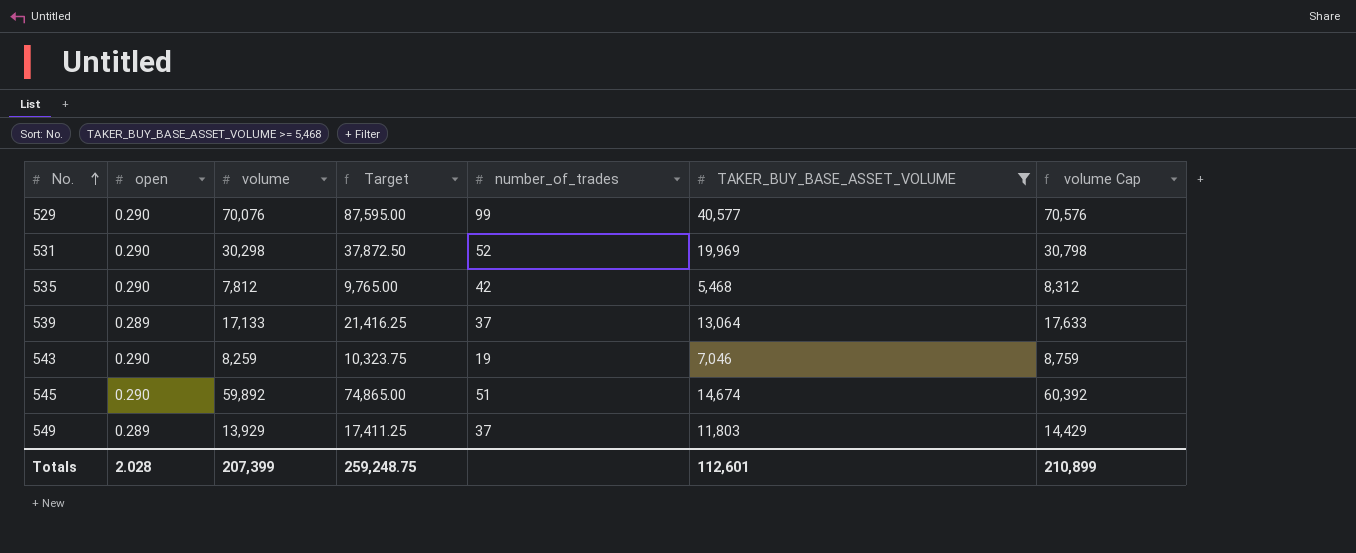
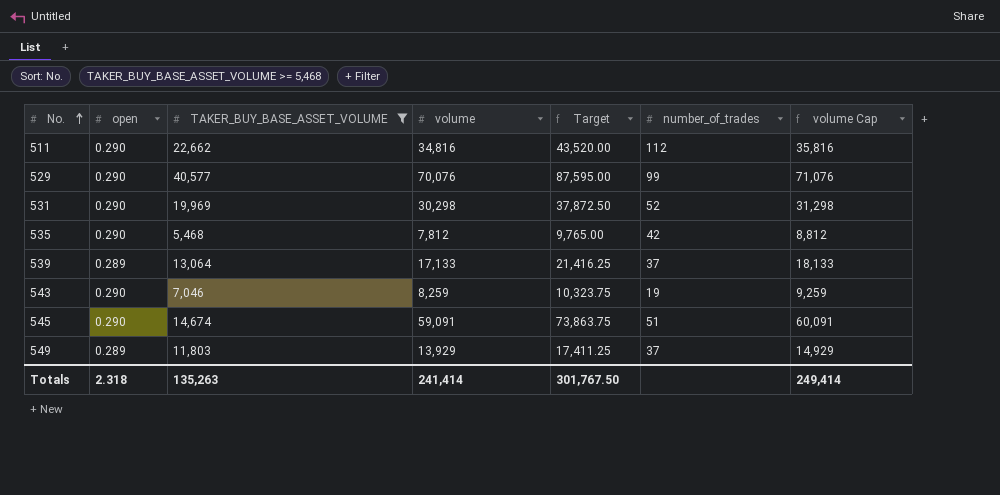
column TAKER_BUY_BASE_ASSET_VOLUME | position: 6 -> 3
column volume Cap | formula: [volume] + 500 -> [volume] + 1000
row 511: none -> 0.290 | 22,662 | 34,816 | 43,520.00 | 112 | 35,816
545 | volume: 59,892 -> 59,091
545 | Target: 74,865.00 -> 73,863.75
Totals | open: 2.028 -> 2.318
Totals | TAKER_BUY_BASE_ASSET_VOLUME: 112,601 -> 135,263
Totals | volume: 207,399 -> 241,414
Totals | Target: 259,248.75 -> 301,767.50
Totals | volume Cap: 210,899 -> 249,414

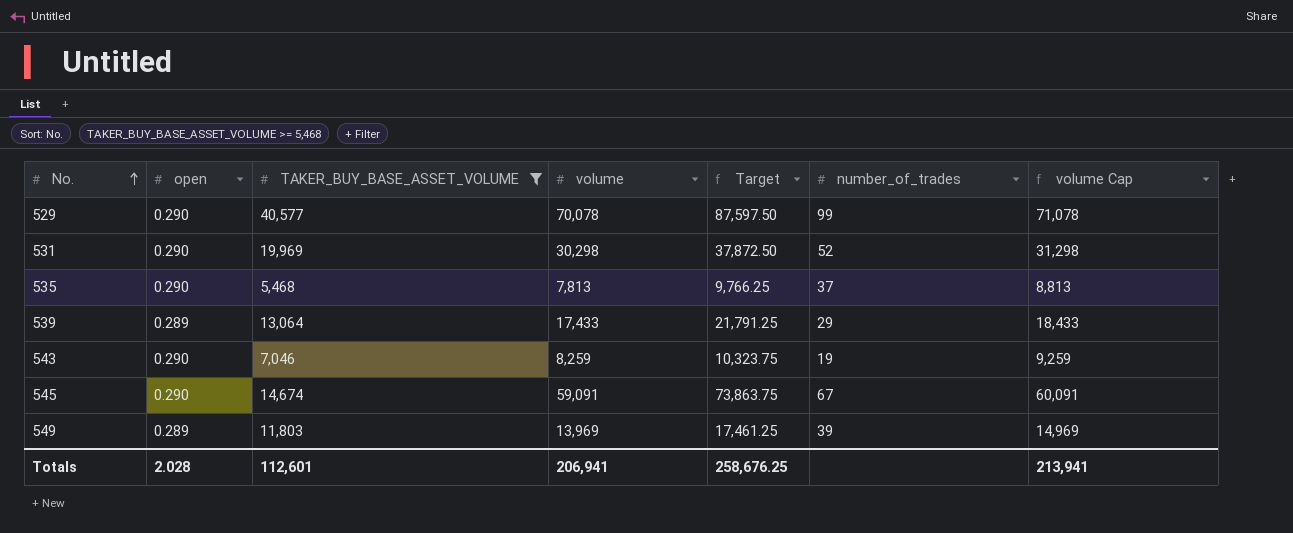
row 511: 0.290 | 22,662 | 34,816 | 43,520.00 | 112 | 35,816 -> none
529 | volume: 70,076 -> 70,078
529 | Target: 87,595.00 -> 87,597.50
529 | volume Cap: 71,076 -> 71,078
535 | volume: 7,812 -> 7,813
535 | Target: 9,765.00 -> 9,766.25
535 | number_of_trades: 42 -> 37
535 | volume Cap: 8,812 -> 8,813
539 | volume: 17,133 -> 17,433
539 | Target: 21,416.25 -> 21,791.25
539 | number_of_trades: 37 -> 29
539 | volume Cap: 18,133 -> 18,433
545 | number_of_trades: 51 -> 67
549 | volume: 13,929 -> 13,969
549 | Target: 17,411.25 -> 17,461.25
549 | number_of_trades: 37 -> 39
549 | volume Cap: 14,929 -> 14,969
Totals | open: 2.318 -> 2.028
Totals | TAKER_BUY_BASE_ASSET_VOLUME: 135,263 -> 112,601
Totals | volume: 241,414 -> 206,941
Totals | Target: 301,767.50 -> 258,676.25
Totals | volume Cap: 249,414 -> 213,941

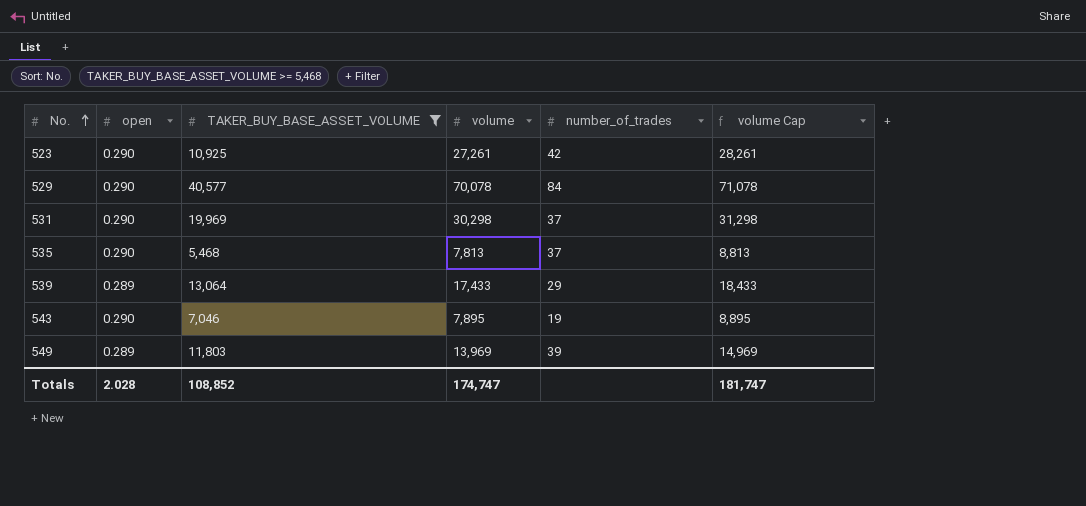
column Target | formula: [volume] * 1.25 -> none
row 545: 0.290 | 14,674 | 59,091 | 73,863.75 | 67 | 60,091 -> none
row 523: none -> 0.290 | 10,925 | 27,261 | 42 | 28,261
529 | number_of_trades: 99 -> 84
531 | number_of_trades: 52 -> 37
543 | volume: 8,259 -> 7,895
543 | volume Cap: 9,259 -> 8,895
Totals | TAKER_BUY_BASE_ASSET_VOLUME: 112,601 -> 108,852
Totals | volume: 206,941 -> 174,747
Totals | volume Cap: 213,941 -> 181,747

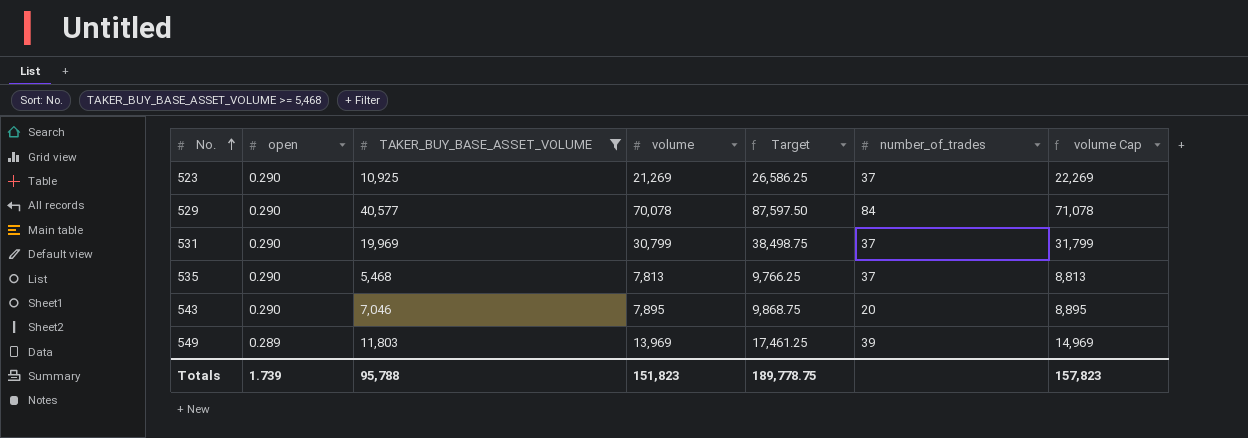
column Target | formula: none -> [volume] * 1.25
row 539: 0.289 | 13,064 | 17,433 | 29 | 18,433 -> none
523 | volume: 27,261 -> 21,269
523 | number_of_trades: 42 -> 37
523 | volume Cap: 28,261 -> 22,269
531 | volume: 30,298 -> 30,799
531 | volume Cap: 31,298 -> 31,799
543 | number_of_trades: 19 -> 20
Totals | open: 2.028 -> 1.739
Totals | TAKER_BUY_BASE_ASSET_VOLUME: 108,852 -> 95,788
Totals | volume: 174,747 -> 151,823
Totals | volume Cap: 181,747 -> 157,823

